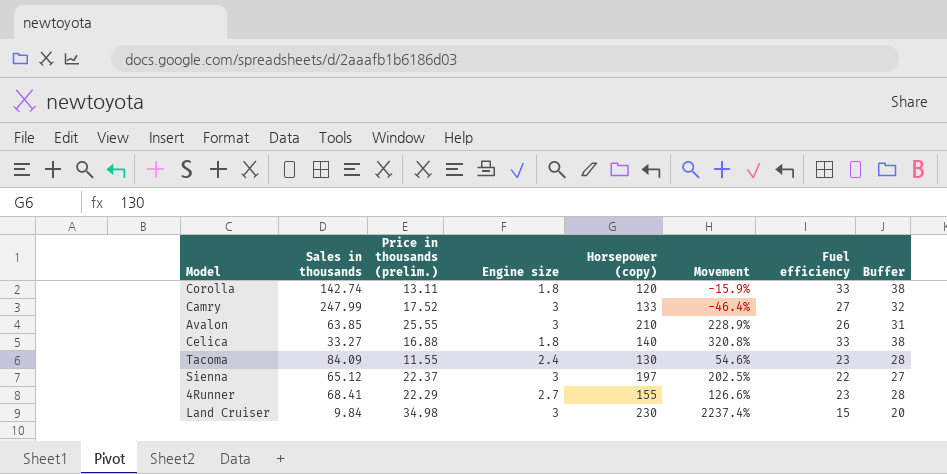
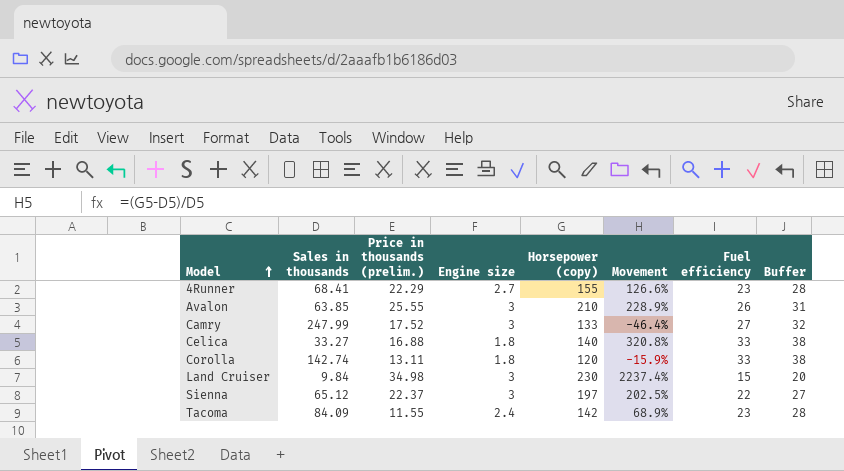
row order: none -> Model ascending
Tacoma | Horsepower (copy): 130 -> 142
Tacoma | Movement: 54.6% -> 68.9%

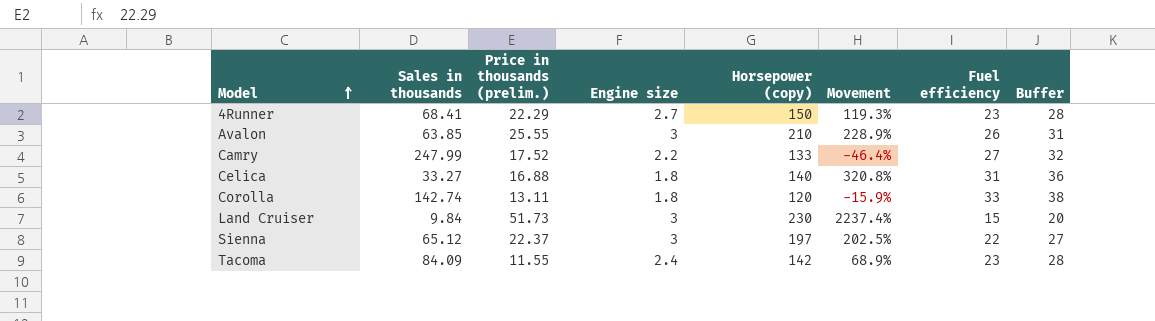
4Runner | Horsepower (copy): 155 -> 150
4Runner | Movement: 126.6% -> 119.3%
Camry | Engine size: 3 -> 2.2
Celica | Fuel efficiency: 33 -> 31
Celica | Buffer: 38 -> 36
Land Cruiser | Price in thousands (prelim.): 34.98 -> 51.73

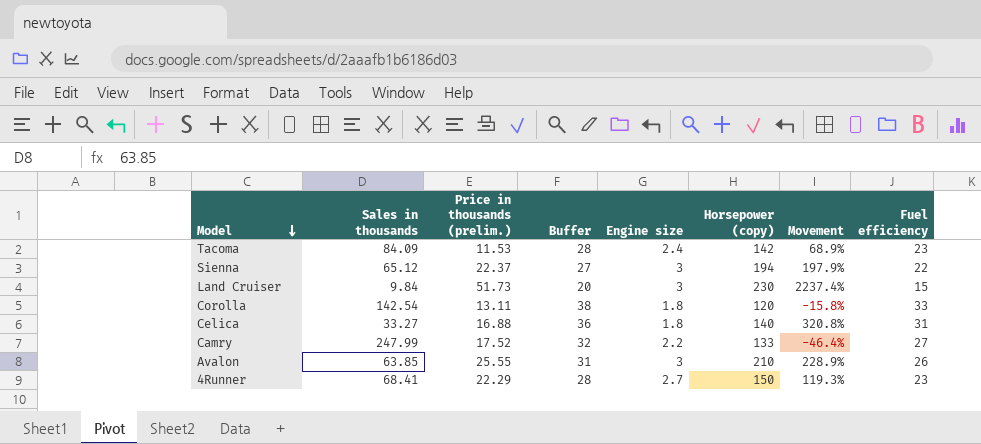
row order: Model ascending -> Model descending
column Buffer | position: 8 -> 4
Tacoma | Price in thousands (prelim.): 11.55 -> 11.53
Sienna | Horsepower (copy): 197 -> 194
Sienna | Movement: 202.5% -> 197.9%
Corolla | Sales in thousands: 142.74 -> 142.54
Corolla | Movement: -15.9% -> -15.8%

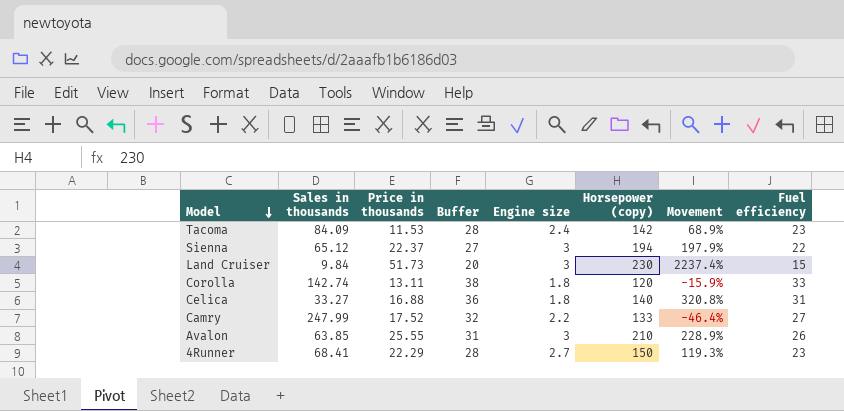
column name: Price in thousands (prelim.) -> Price in thousands
Corolla | Sales in thousands: 142.54 -> 142.74
Corolla | Movement: -15.8% -> -15.9%

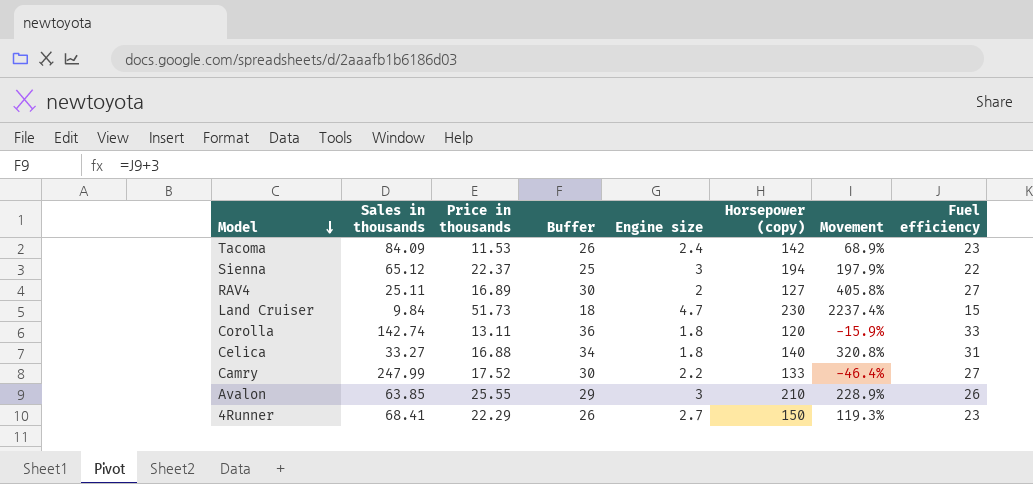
column Buffer | formula: [Fuel efficiency] + 5 -> [Fuel efficiency] + 3
row RAV4: none -> 25.11 | 16.89 | 30 | 2 | 127 | 405.8% | 27
Land Cruiser | Engine size: 3 -> 4.7

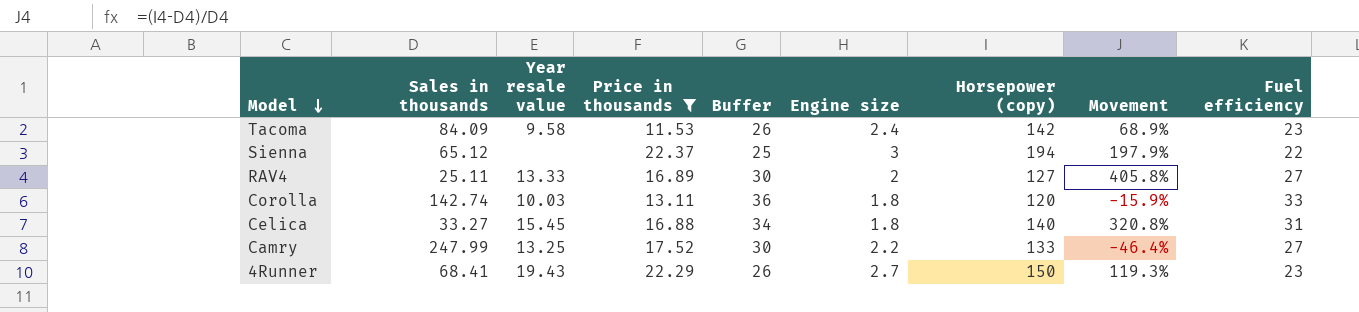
filter: none -> Price in thousands <= 22.37
column Year resale value | position: none -> 3

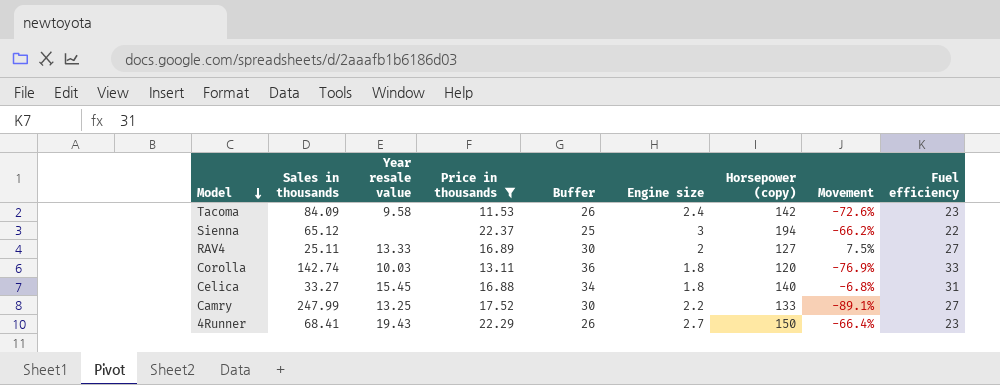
column Movement | formula: ([Horsepower (copy)] - [Sales in thousands]) / [Sales in thousands] -> ([Fuel efficiency] - [Sales in thousands]) / [Sales in thousands]

